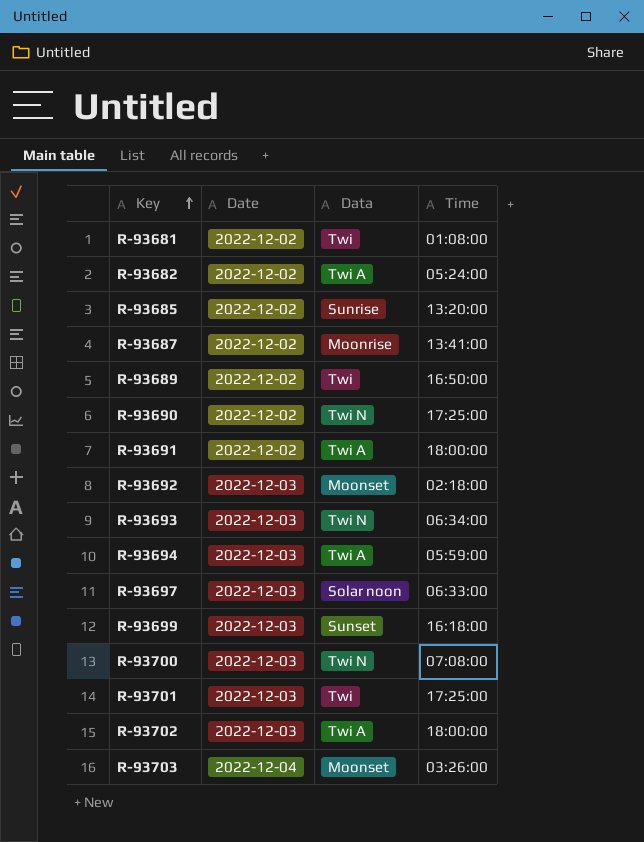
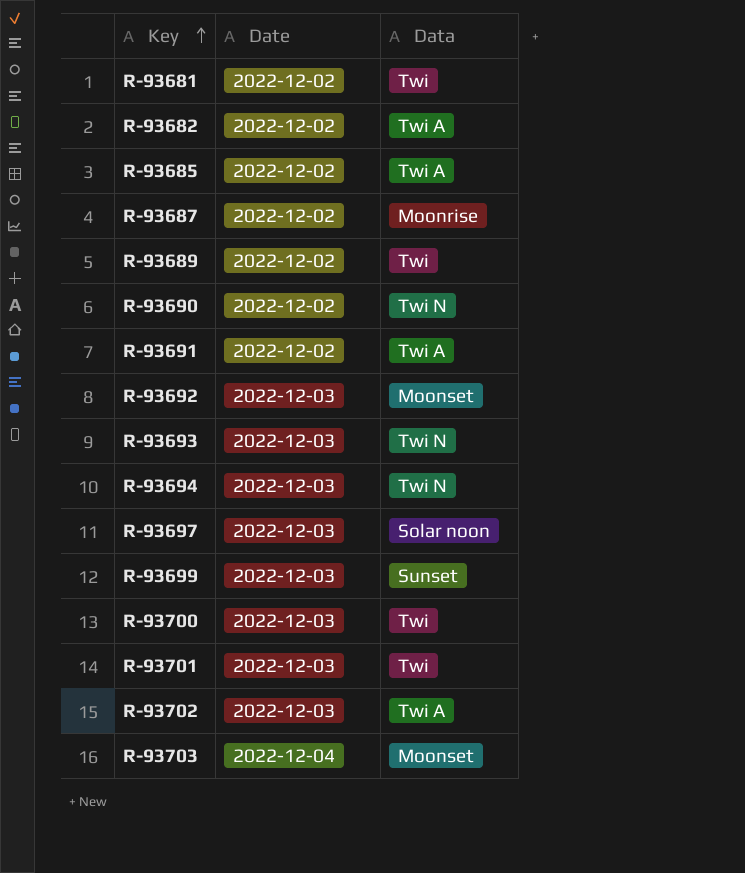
column Time | position: 4 -> none
R-93685 | Data: Sunrise -> Twi A
R-93694 | Data: Twi A -> Twi N
R-93700 | Data: Twi N -> Twi

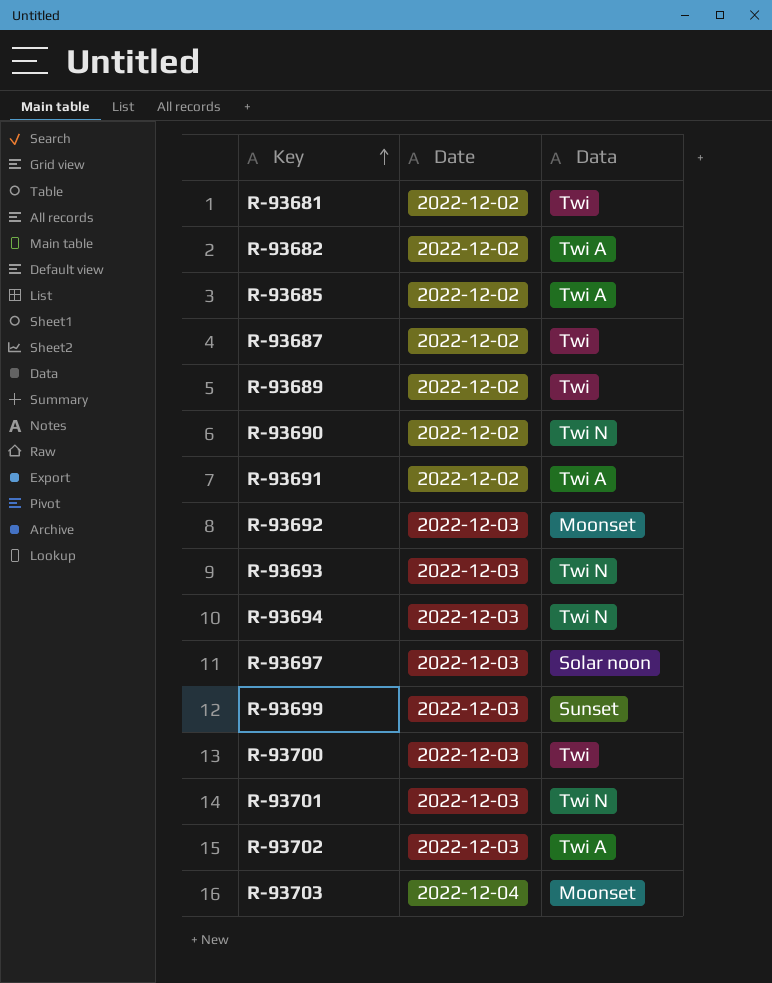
R-93687 | Data: Moonrise -> Twi
R-93701 | Data: Twi -> Twi N

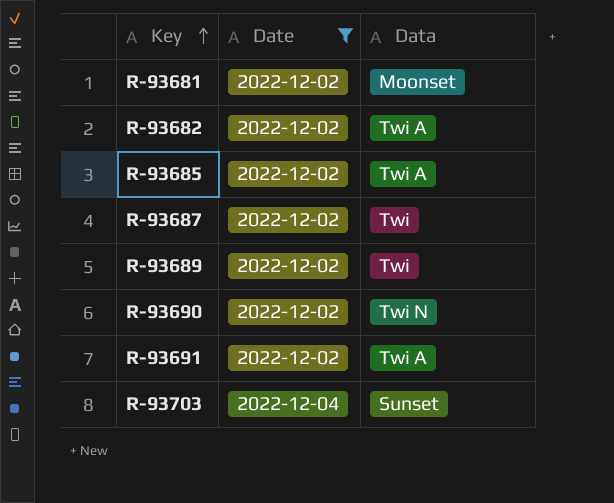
filter: none -> Date != 2022-12-03
R-93681 | Data: Twi -> Moonset
R-93703 | Data: Moonset -> Sunset

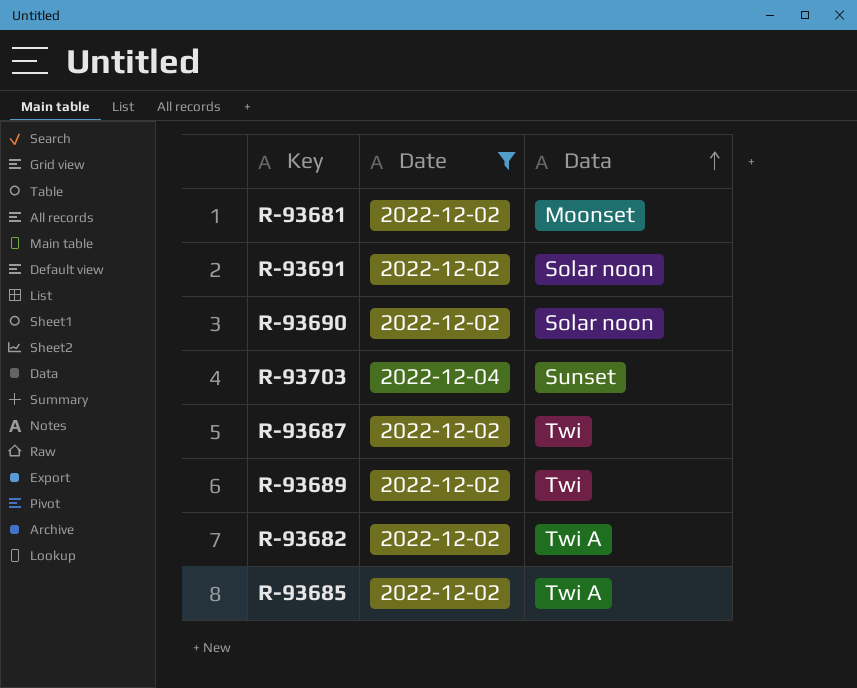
row order: Key ascending -> Data ascending
R-93691 | Data: Twi A -> Solar noon
R-93690 | Data: Twi N -> Solar noon

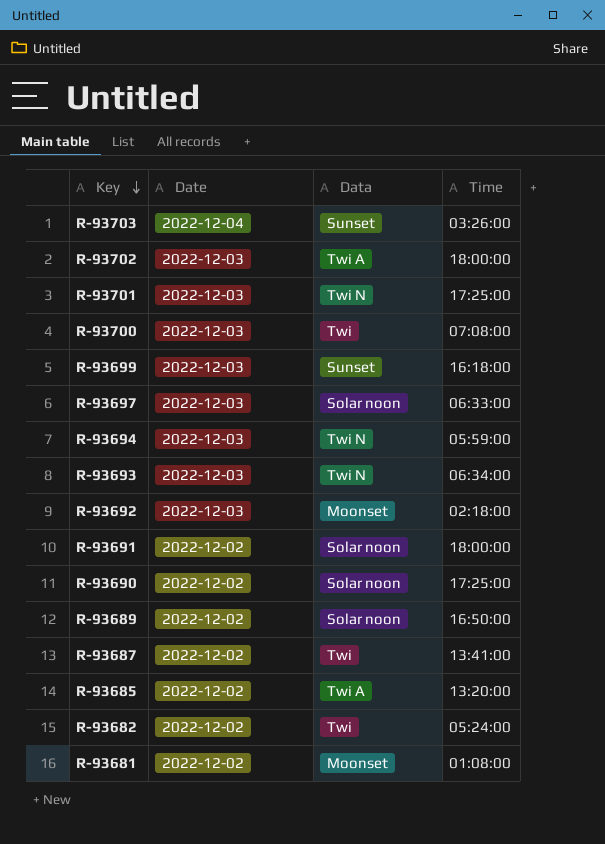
filter: Date != 2022-12-03 -> none
row order: Data ascending -> Key descending
column Time | position: none -> 4
R-93689 | Data: Twi -> Solar noon
R-93682 | Data: Twi A -> Twi

